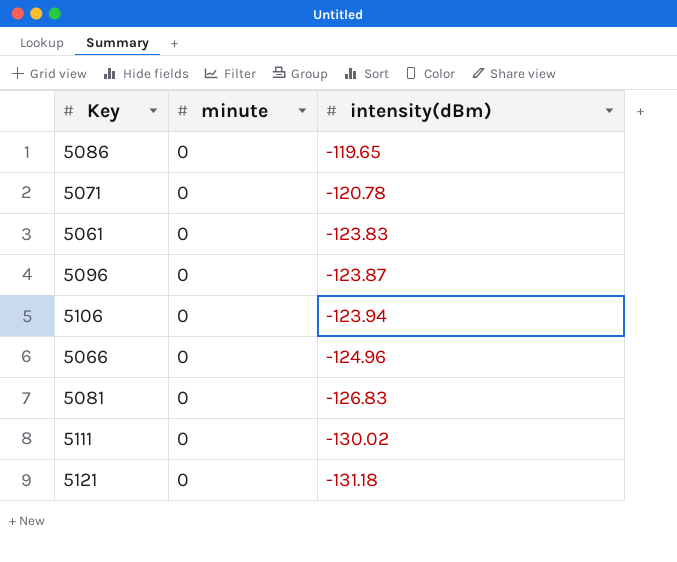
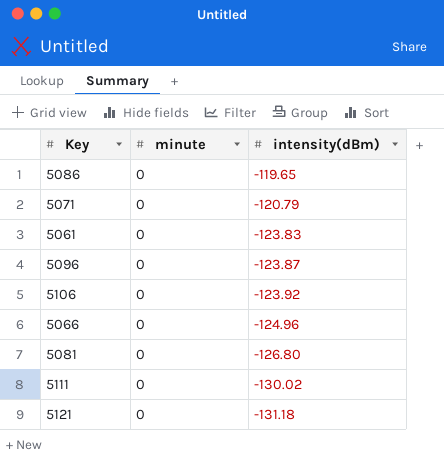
5071 | intensity(dBm): -120.78 -> -120.79
5106 | intensity(dBm): -123.94 -> -123.92
5081 | intensity(dBm): -126.83 -> -126.80

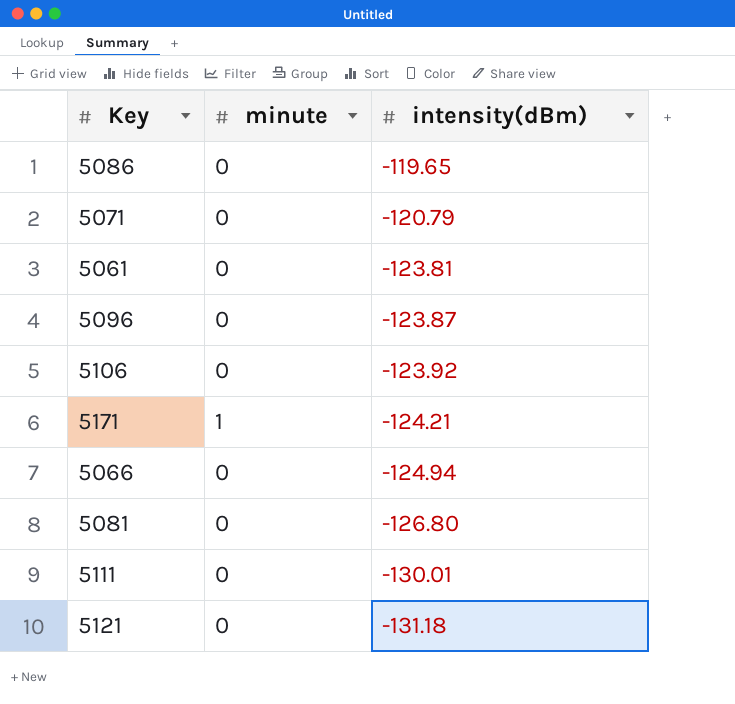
5061 | intensity(dBm): -123.83 -> -123.81
row 5171: none -> 1 | -124.21
5066 | intensity(dBm): -124.96 -> -124.94
5111 | intensity(dBm): -130.02 -> -130.01

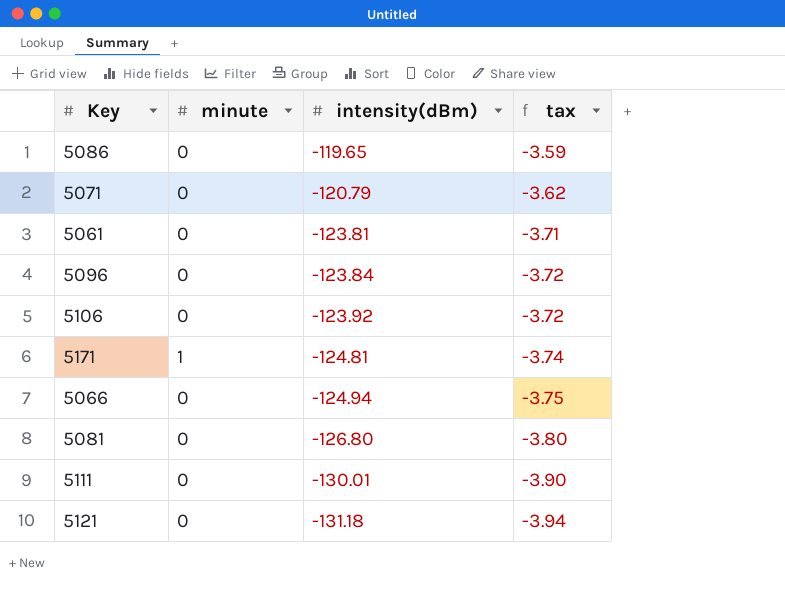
column tax | formula: none -> [intensity(dBm)] * 0.03
5096 | intensity(dBm): -123.87 -> -123.84
5171 | intensity(dBm): -124.21 -> -124.81

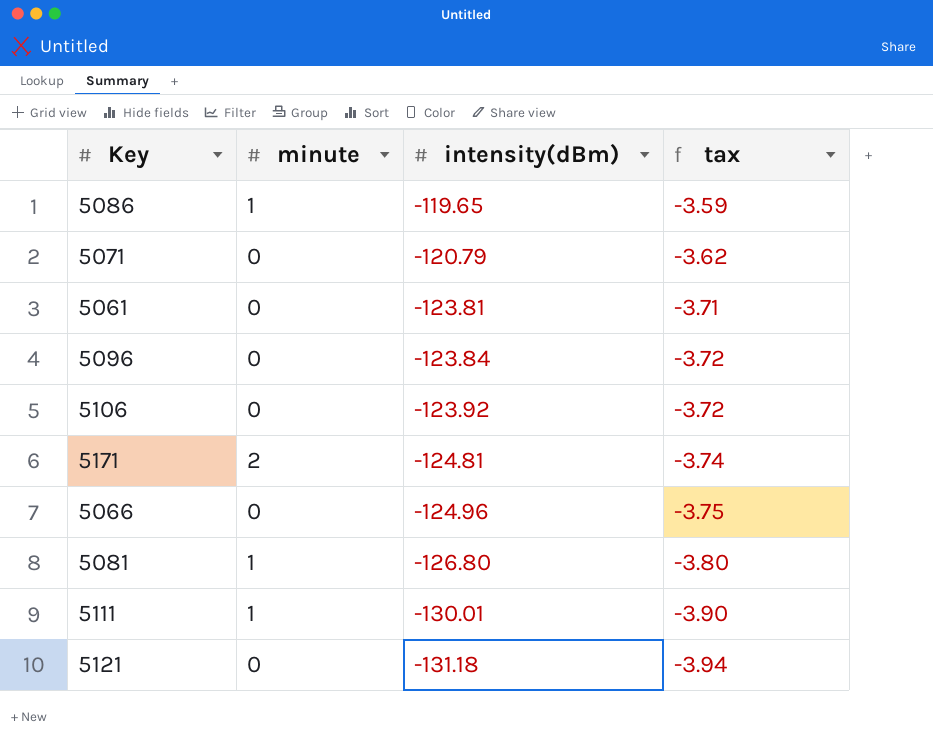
5086 | minute: 0 -> 1
5171 | minute: 1 -> 2
5066 | intensity(dBm): -124.94 -> -124.96
5081 | minute: 0 -> 1
5111 | minute: 0 -> 1

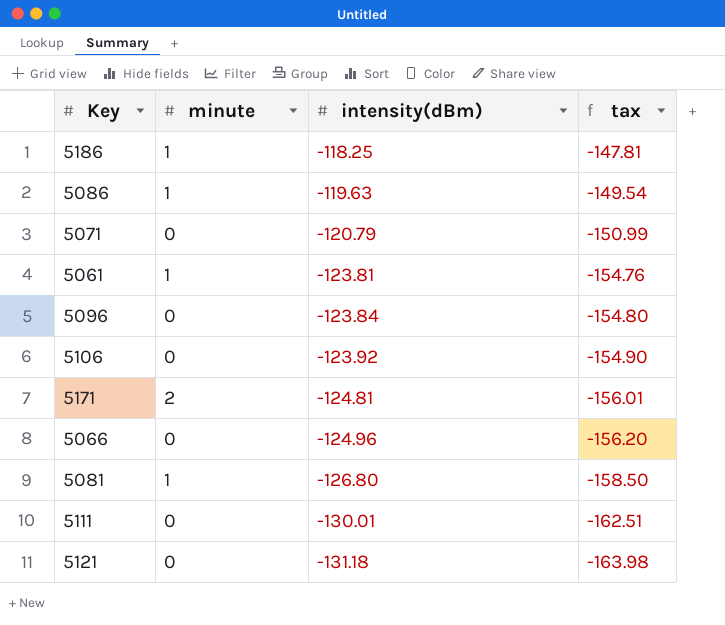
column tax | formula: [intensity(dBm)] * 0.03 -> [intensity(dBm)] * 1.25
row 5186: none -> 1 | -118.25 | -147.81
5086 | intensity(dBm): -119.65 -> -119.63
5061 | minute: 0 -> 1
5111 | minute: 1 -> 0

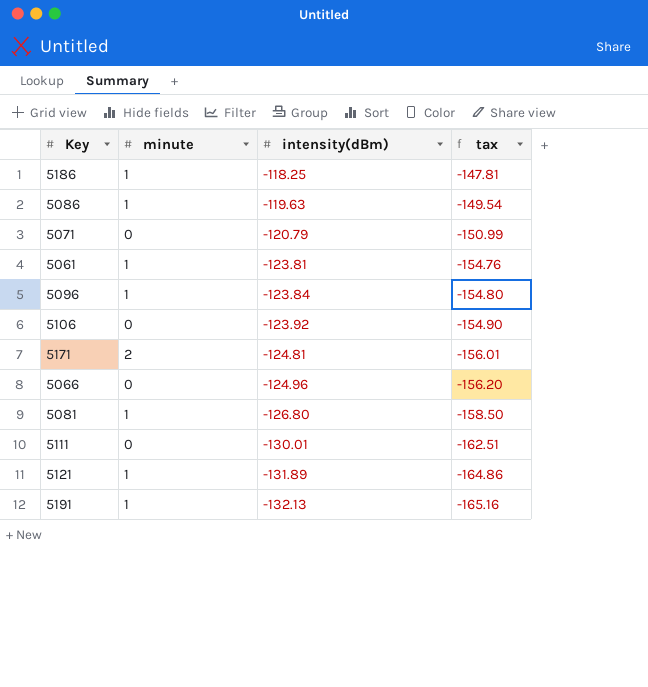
5096 | minute: 0 -> 1
5121 | minute: 0 -> 1
5121 | intensity(dBm): -131.18 -> -131.89
5121 | tax: -163.98 -> -164.86
row 5191: none -> 1 | -132.13 | -165.16

